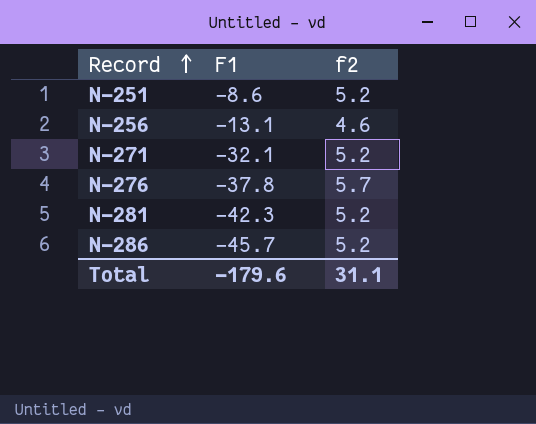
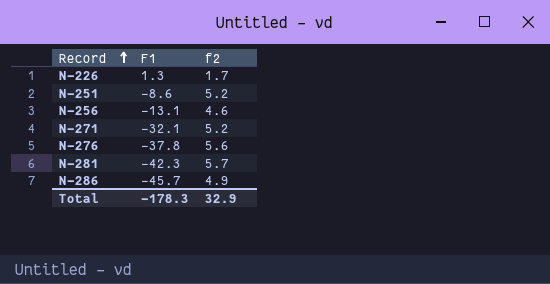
row N-226: none -> 1.3 | 1.7
N-276 | f2: 5.7 -> 5.6
N-281 | f2: 5.2 -> 5.7
N-286 | f2: 5.2 -> 4.9
Total | F1: -179.6 -> -178.3
Total | f2: 31.1 -> 32.9

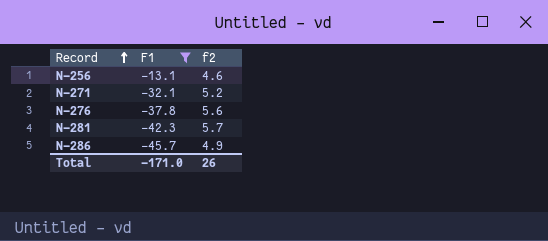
filter: none -> F1 <= -13.1
Total | F1: -178.3 -> -171.0
Total | f2: 32.9 -> 26

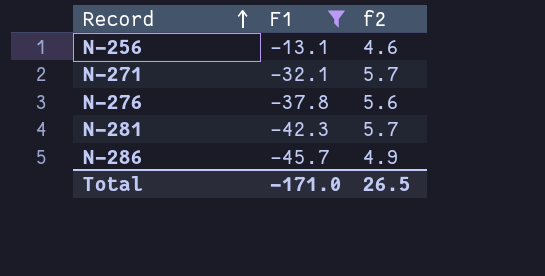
N-271 | f2: 5.2 -> 5.7
Total | f2: 26 -> 26.5

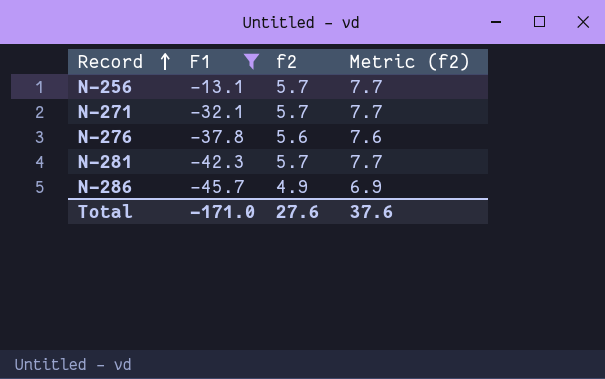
column Metric (f2) | formula: none -> [f2] + 2
N-256 | f2: 4.6 -> 5.7
Total | f2: 26.5 -> 27.6

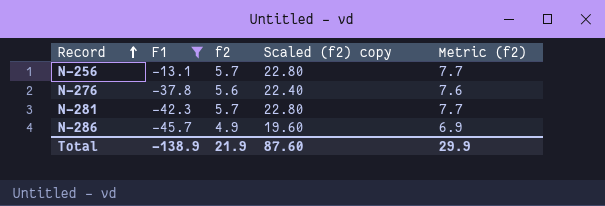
column Scaled (f2) copy | formula: none -> [f2] * 4
row N-271: -32.1 | 5.7 | 7.7 -> none
Total | F1: -171.0 -> -138.9
Total | f2: 27.6 -> 21.9
Total | Metric (f2): 37.6 -> 29.9

